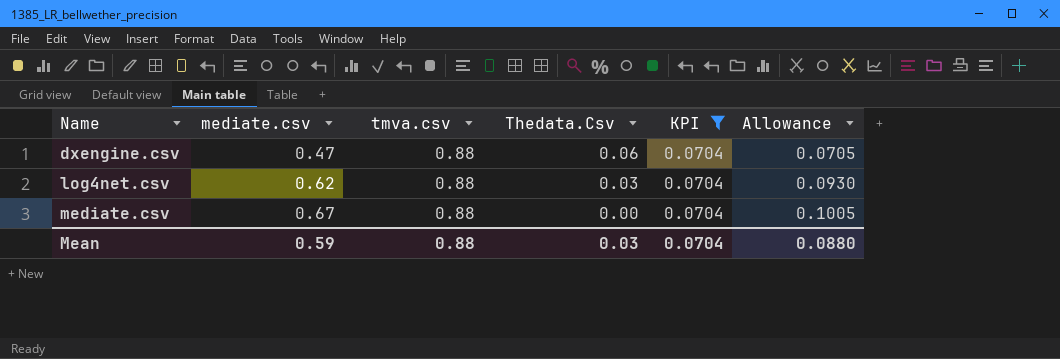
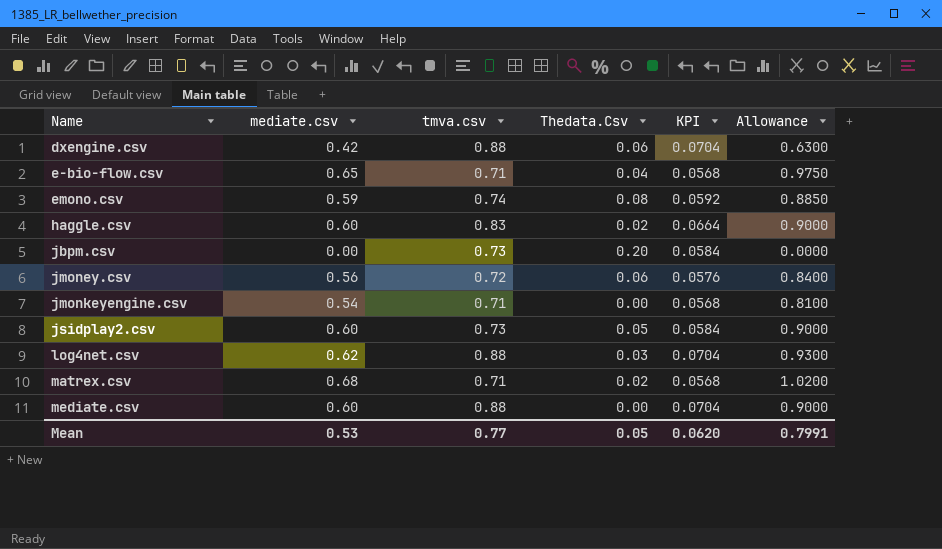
filter: KPI = 0.0704 -> none
column Allowance | formula: [mediate.csv] * 0.15 -> [mediate.csv] * 1.5
dxengine.csv | mediate.csv: 0.47 -> 0.42
mediate.csv | mediate.csv: 0.67 -> 0.60
Mean | mediate.csv: 0.59 -> 0.53
Mean | tmva.csv: 0.88 -> 0.77
Mean | Thedata.Csv: 0.03 -> 0.05
Mean | KPI: 0.0704 -> 0.0620
Mean | Allowance: 0.0880 -> 0.7991

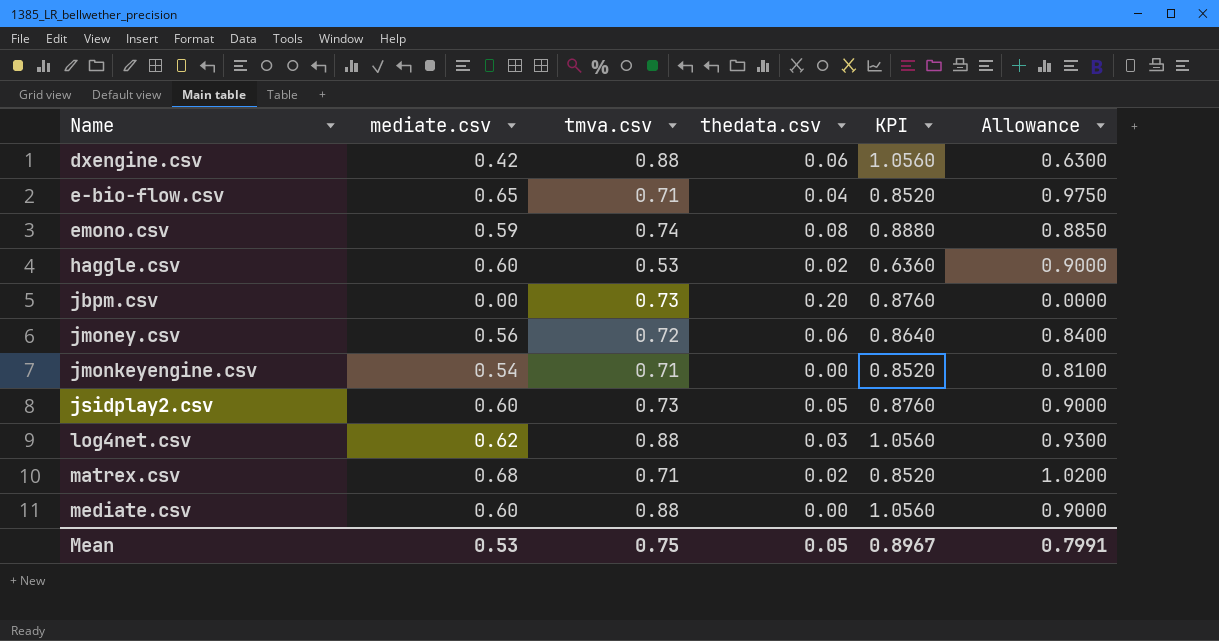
column name: Thedata.Csv -> thedata.csv
column KPI | formula: [tmva.csv] * 0.08 -> [tmva.csv] * 1.2
haggle.csv | tmva.csv: 0.83 -> 0.53
Mean | tmva.csv: 0.77 -> 0.75
Mean | KPI: 0.0620 -> 0.8967

